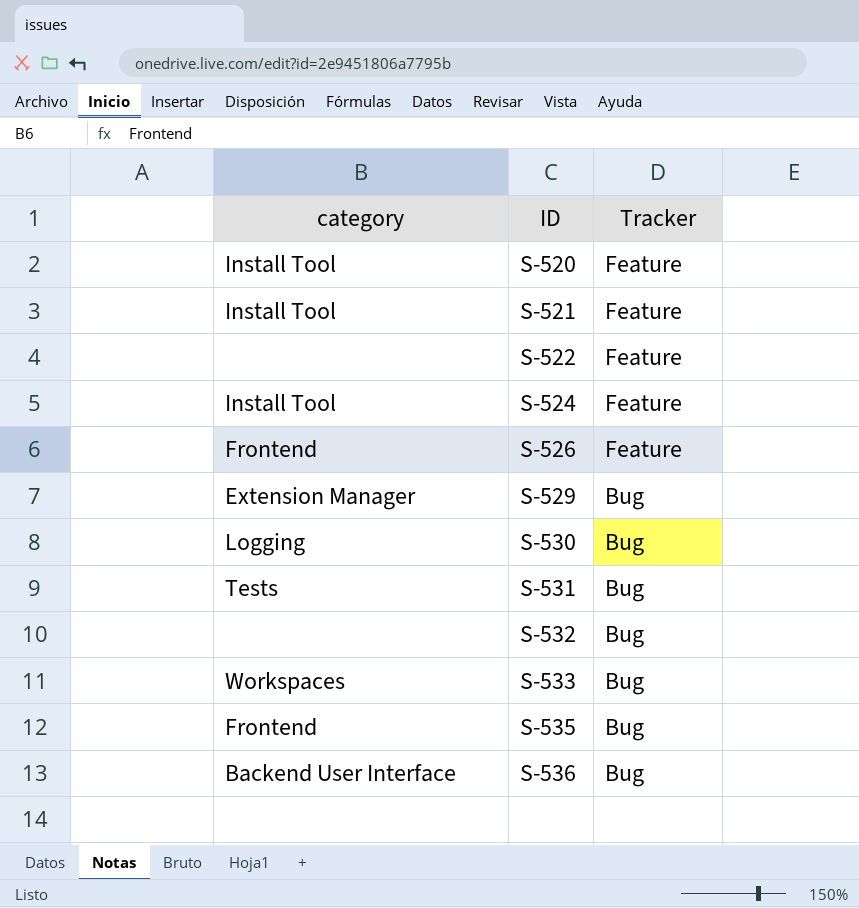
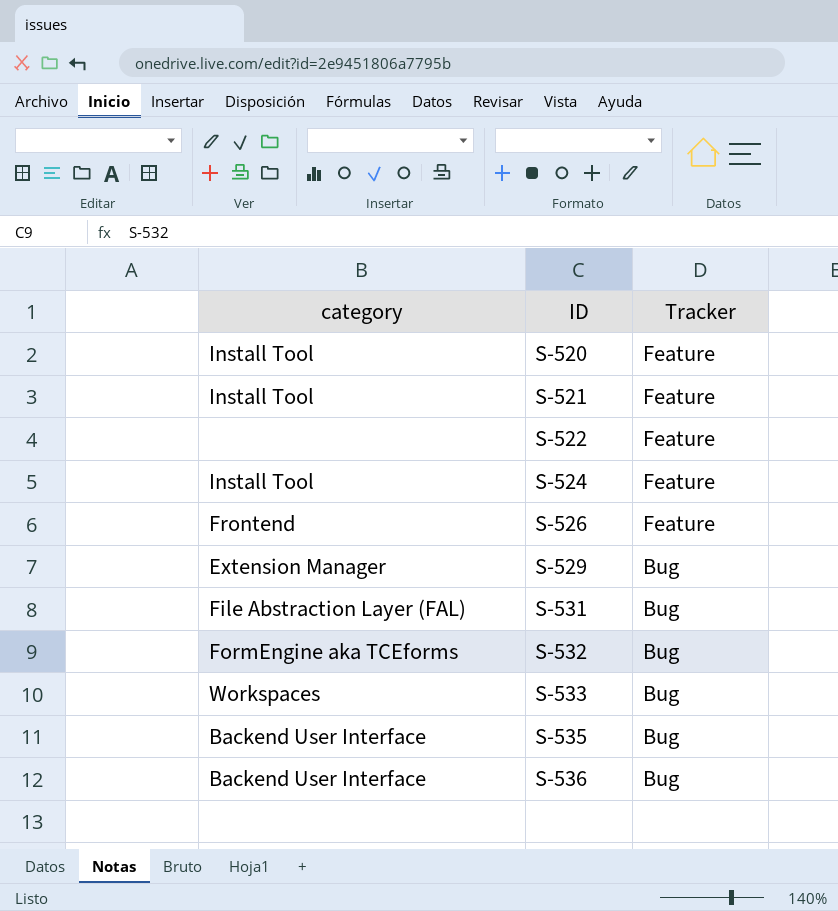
row S-530: Logging | Bug -> none
S-531 | category: Tests -> File Abstraction Layer (FAL)
S-532 | category: none -> FormEngine aka TCEforms
S-535 | category: Frontend -> Backend User Interface

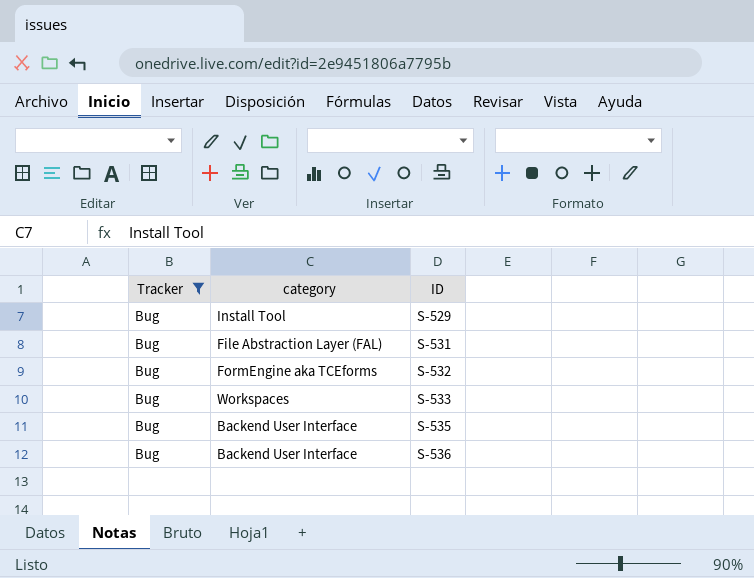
filter: none -> Tracker = Bug
column Tracker | position: 3 -> 1
S-529 | category: Extension Manager -> Install Tool

